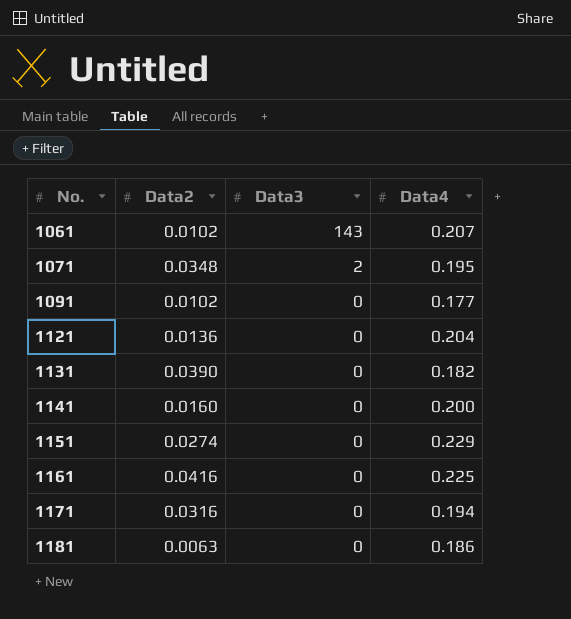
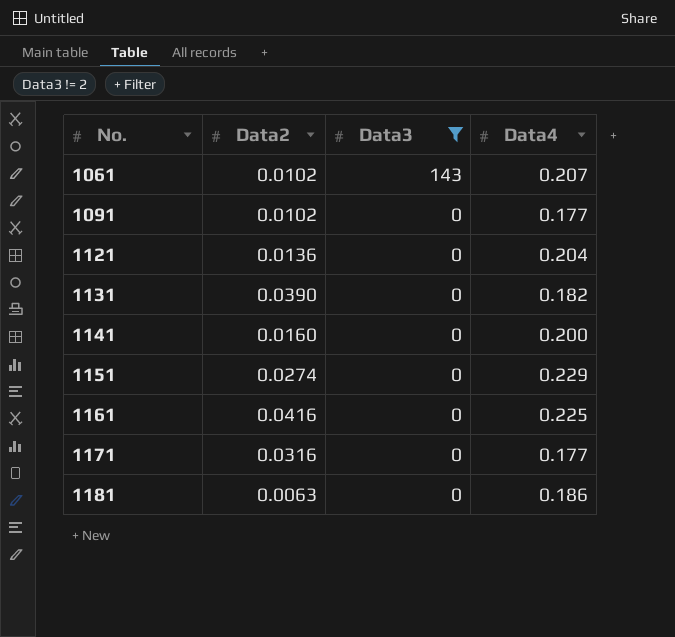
filter: none -> Data3 != 2
1171 | Data4: 0.194 -> 0.177

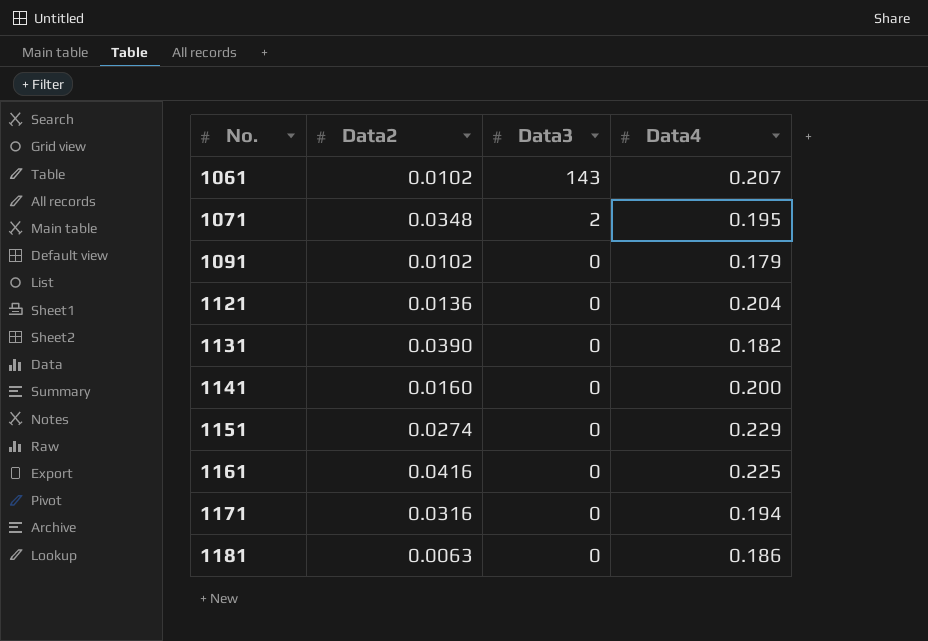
filter: Data3 != 2 -> none
1091 | Data4: 0.177 -> 0.179
1171 | Data4: 0.177 -> 0.194

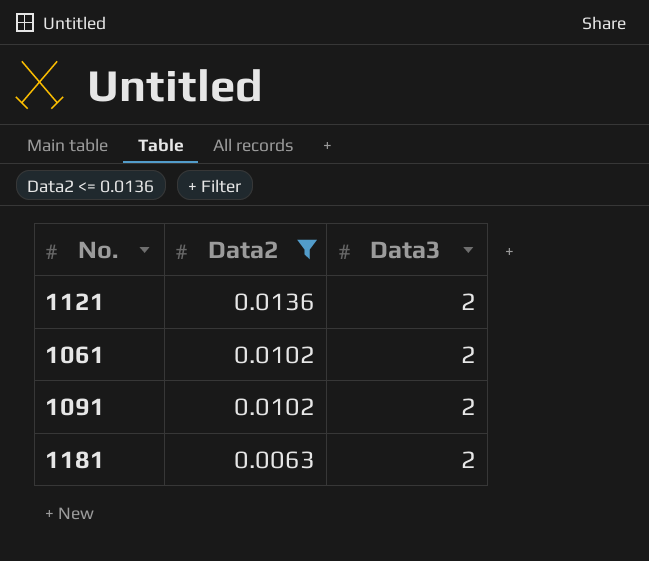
filter: none -> Data2 <= 0.0136
row order: No. ascending -> Data2 descending
column Data4 | position: 4 -> none
1121 | Data3: 0 -> 2
1061 | Data3: 143 -> 2
1091 | Data3: 0 -> 2
1181 | Data3: 0 -> 2

